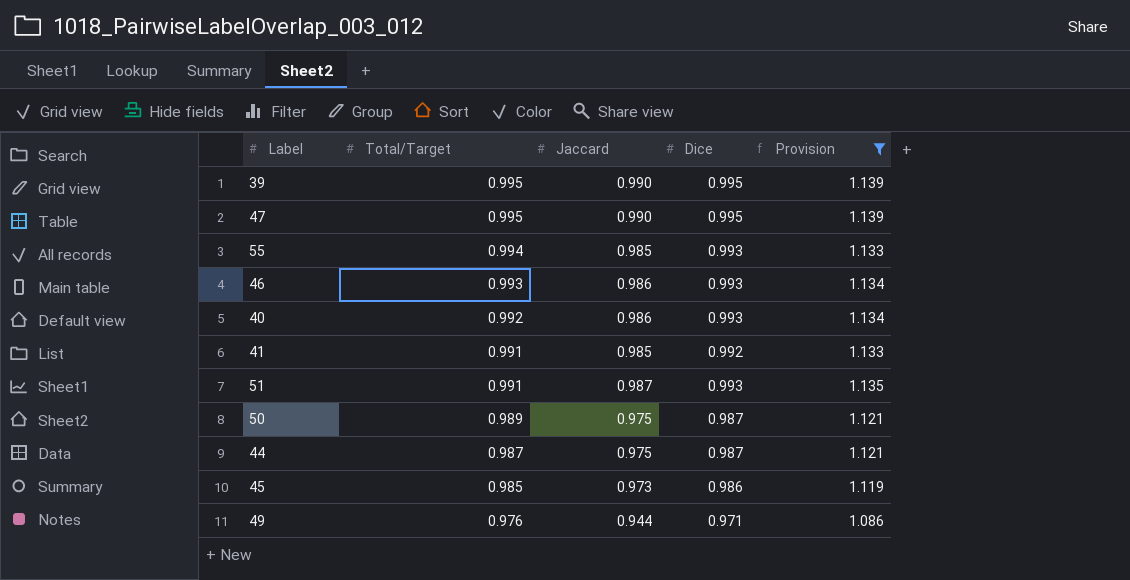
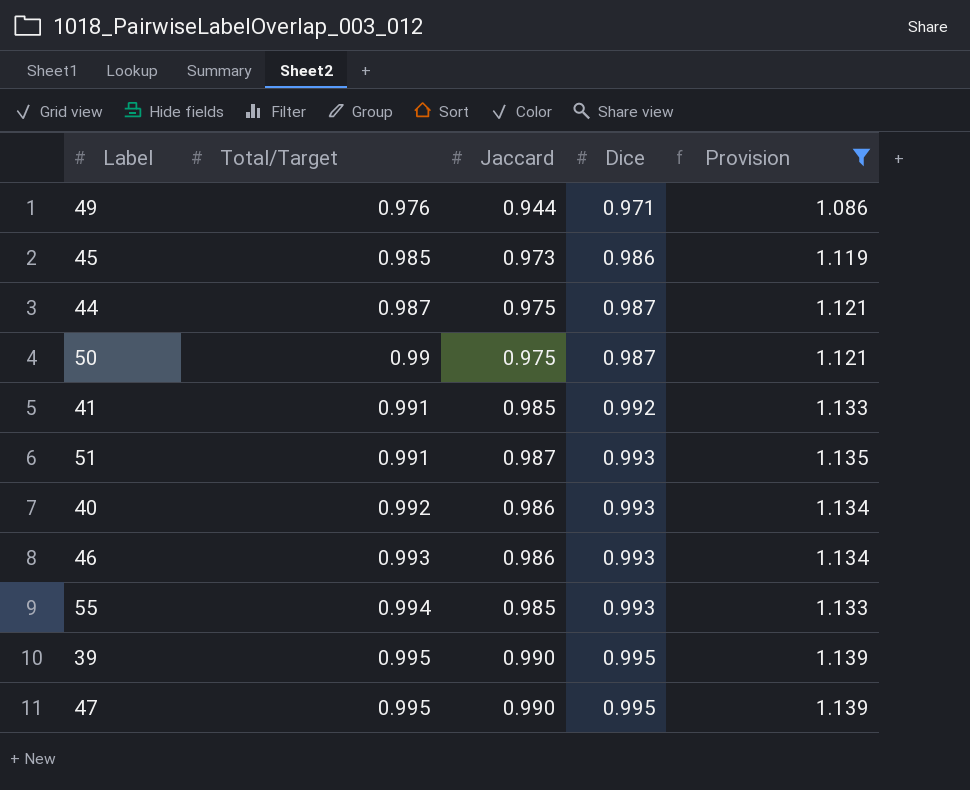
row order: Total/Target descending -> Total/Target ascending
50 | Total/Target: 0.989 -> 0.99

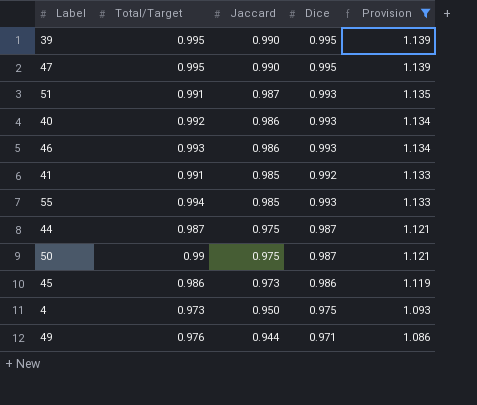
row order: Total/Target ascending -> Jaccard descending
45 | Total/Target: 0.985 -> 0.986
row 4: none -> 0.973 | 0.950 | 0.975 | 1.093

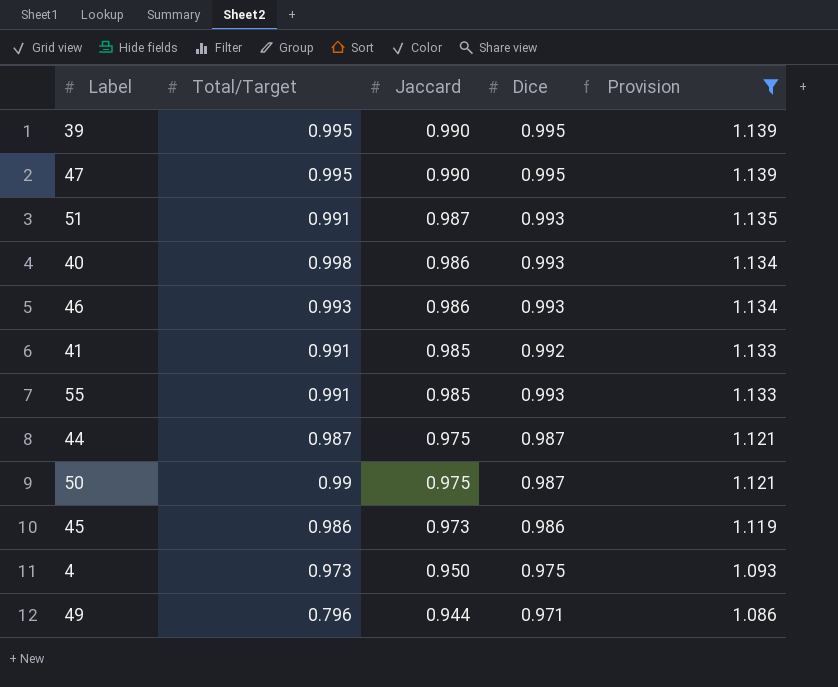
40 | Total/Target: 0.992 -> 0.998
55 | Total/Target: 0.994 -> 0.991
49 | Total/Target: 0.976 -> 0.796

